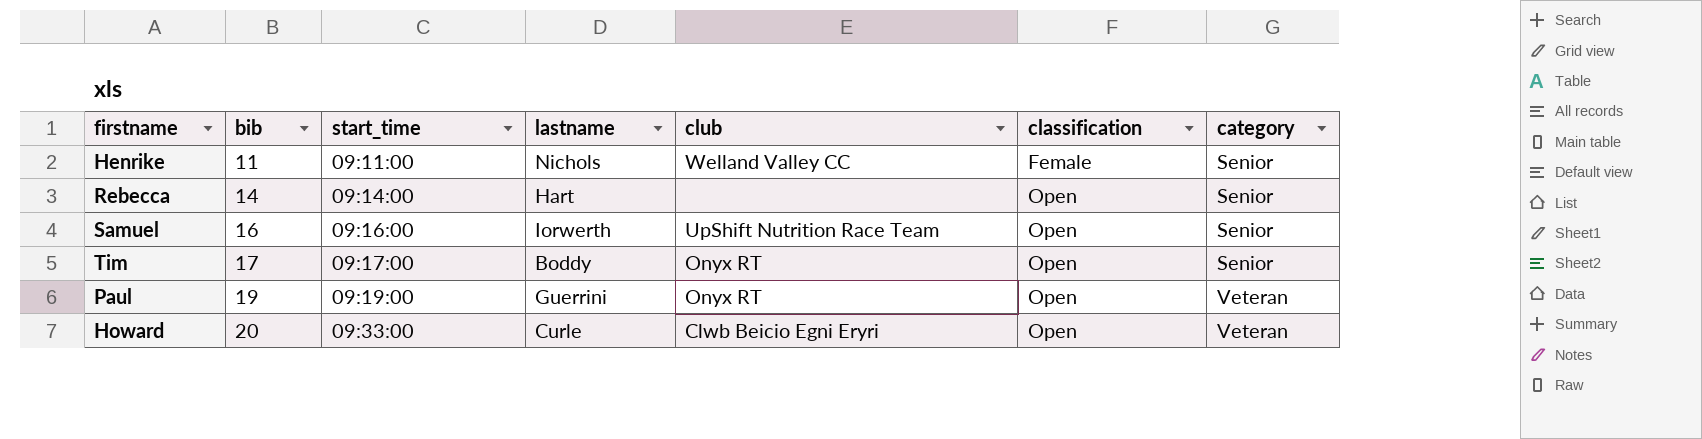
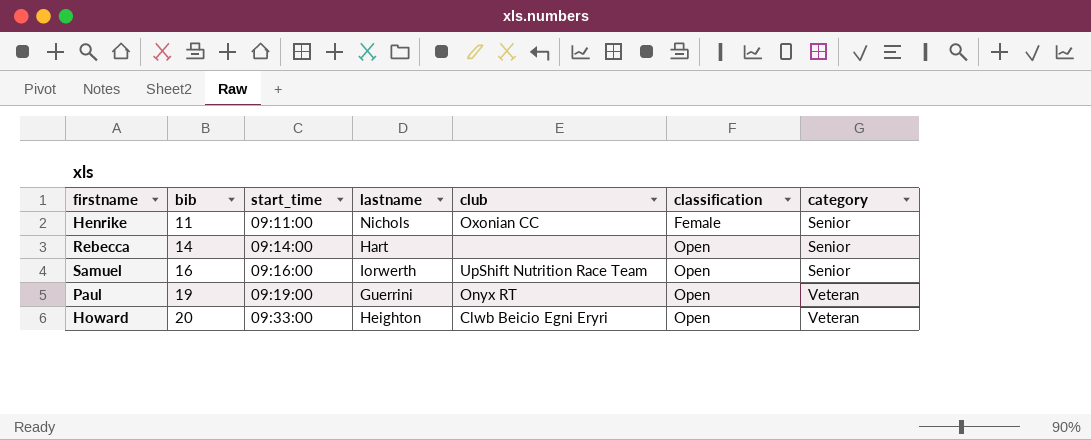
row Tim: 17 | 09:17:00 | Boddy | Onyx RT | Open | Senior -> none
Henrike | club: Welland Valley CC -> Oxonian CC
Howard | lastname: Curle -> Heighton

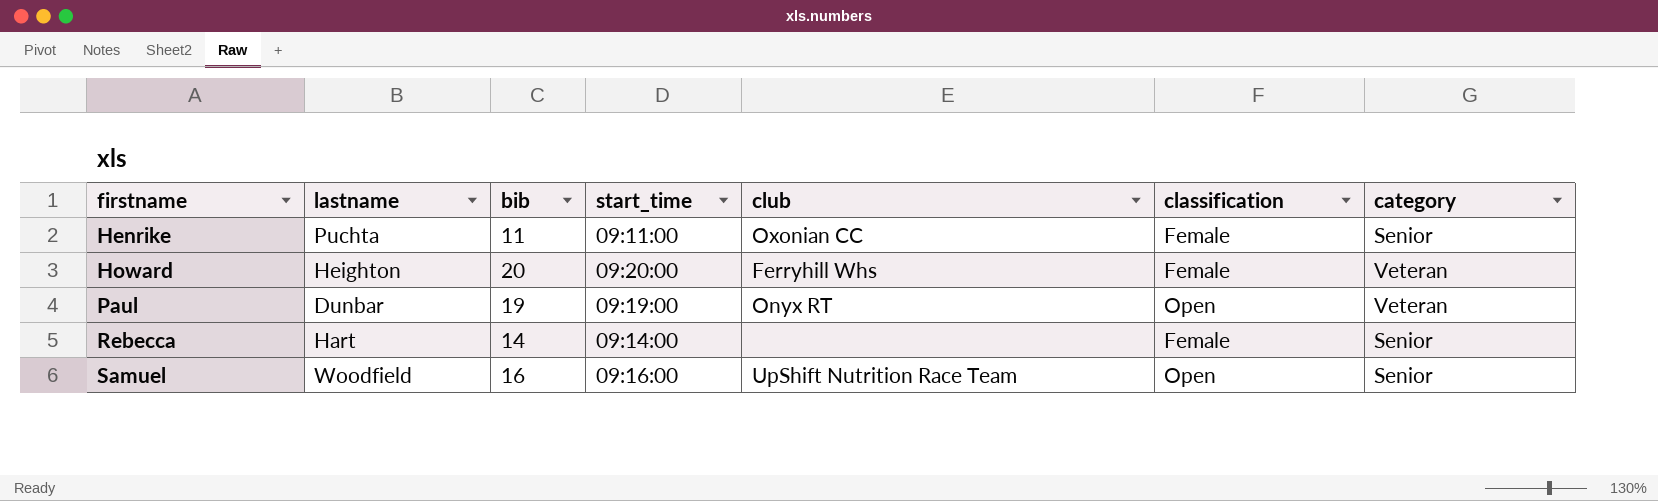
row order: bib ascending -> firstname ascending
column lastname | position: 4 -> 2
Henrike | lastname: Nichols -> Puchta
Howard | start_time: 09:33:00 -> 09:20:00
Howard | club: Clwb Beicio Egni Eryri -> Ferryhill Whs
Howard | classification: Open -> Female
Paul | lastname: Guerrini -> Dunbar
Rebecca | classification: Open -> Female
Samuel | lastname: Iorwerth -> Woodfield

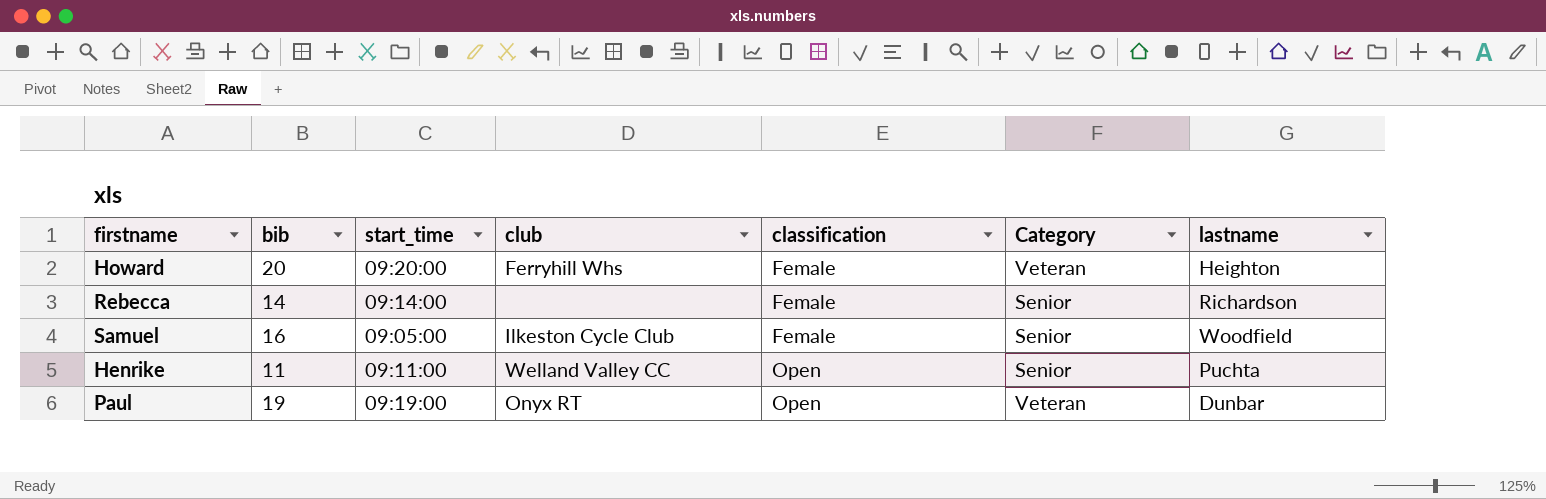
row order: firstname ascending -> classification ascending
column name: category -> Category
column lastname | position: 2 -> 7
Rebecca | lastname: Hart -> Richardson
Samuel | start_time: 09:16:00 -> 09:05:00
Samuel | club: UpShift Nutrition Race Team -> Ilkeston Cycle Club
Samuel | classification: Open -> Female
Henrike | club: Oxonian CC -> Welland Valley CC
Henrike | classification: Female -> Open

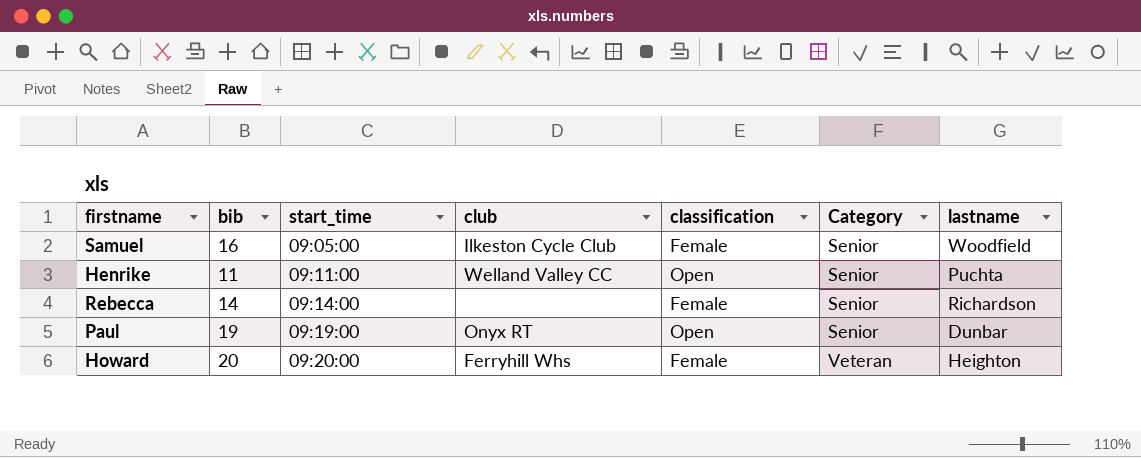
row order: classification ascending -> start_time ascending
Paul | Category: Veteran -> Senior

